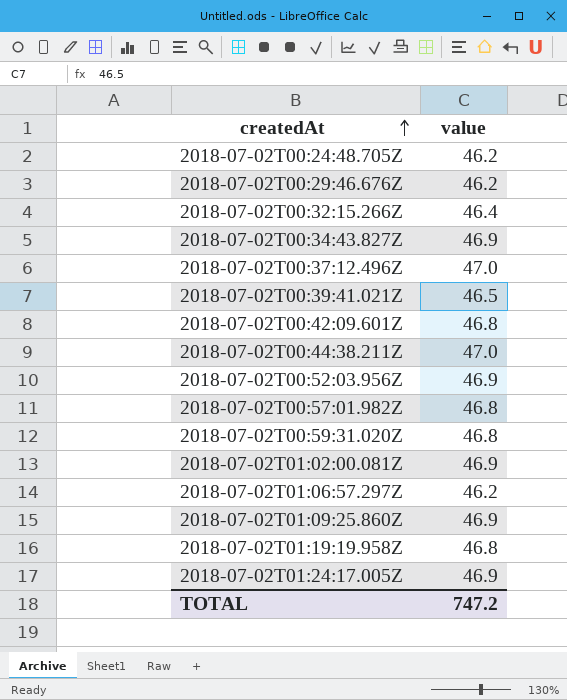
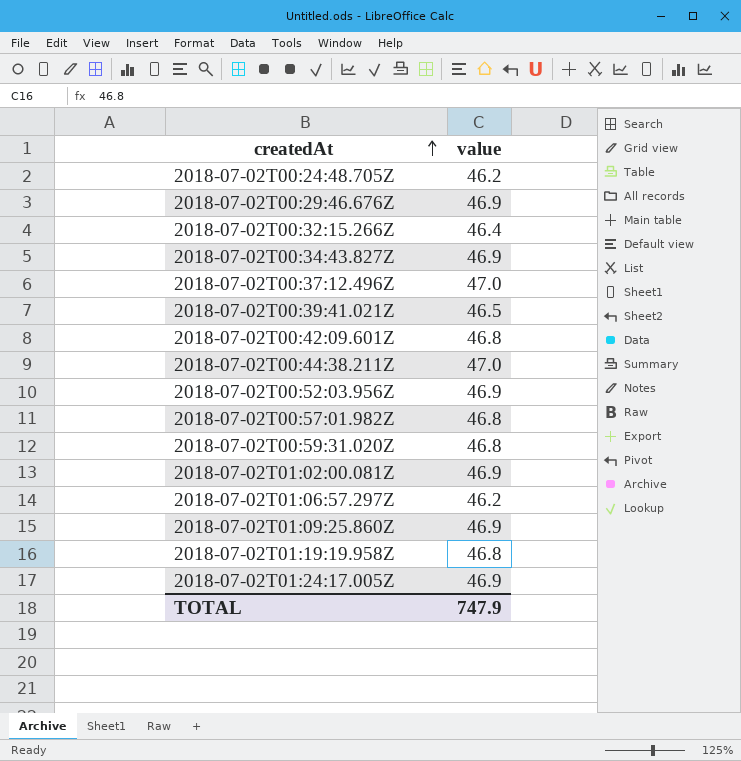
2018-07-02T00:29:46.676Z | value: 46.2 -> 46.9
TOTAL | value: 747.2 -> 747.9

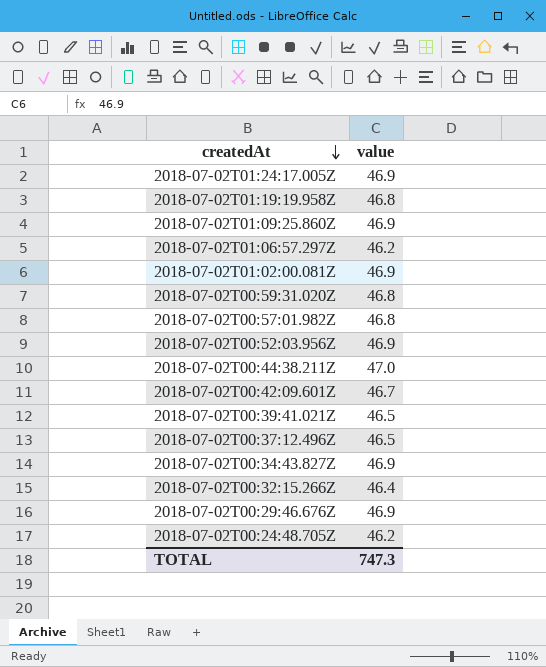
row order: createdAt ascending -> createdAt descending
2018-07-02T00:42:09.601Z | value: 46.8 -> 46.7
2018-07-02T00:37:12.496Z | value: 47.0 -> 46.5
TOTAL | value: 747.9 -> 747.3

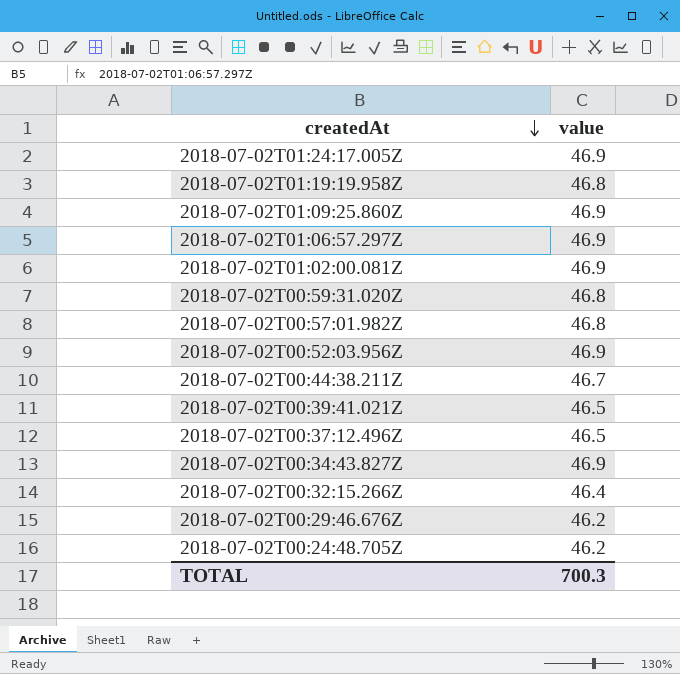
row 2018-07-02T00:42:09.601Z: 46.7 -> none
2018-07-02T01:06:57.297Z | value: 46.2 -> 46.9
2018-07-02T00:44:38.211Z | value: 47.0 -> 46.7
2018-07-02T00:29:46.676Z | value: 46.9 -> 46.2
TOTAL | value: 747.3 -> 700.3

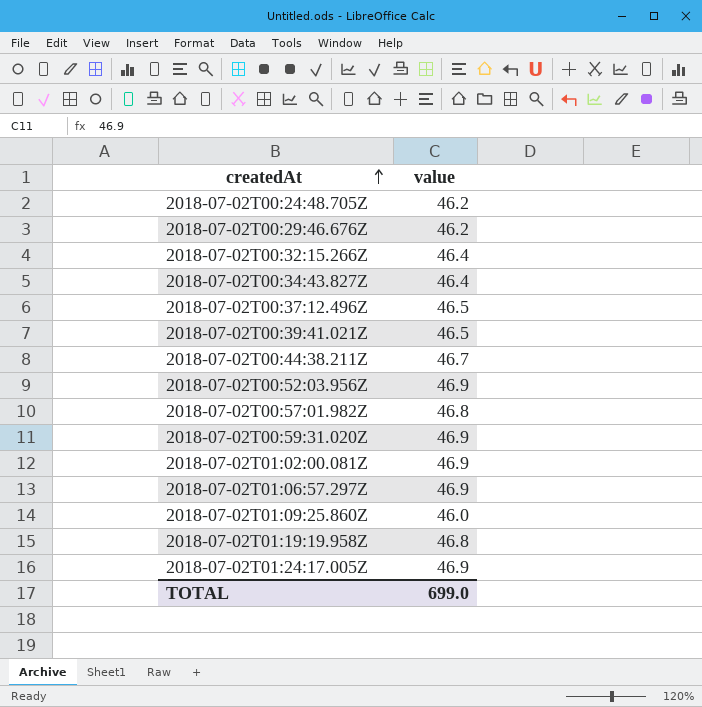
row order: createdAt descending -> createdAt ascending
2018-07-02T00:34:43.827Z | value: 46.9 -> 46.4
2018-07-02T00:59:31.020Z | value: 46.8 -> 46.9
2018-07-02T01:09:25.860Z | value: 46.9 -> 46.0
TOTAL | value: 700.3 -> 699.0

